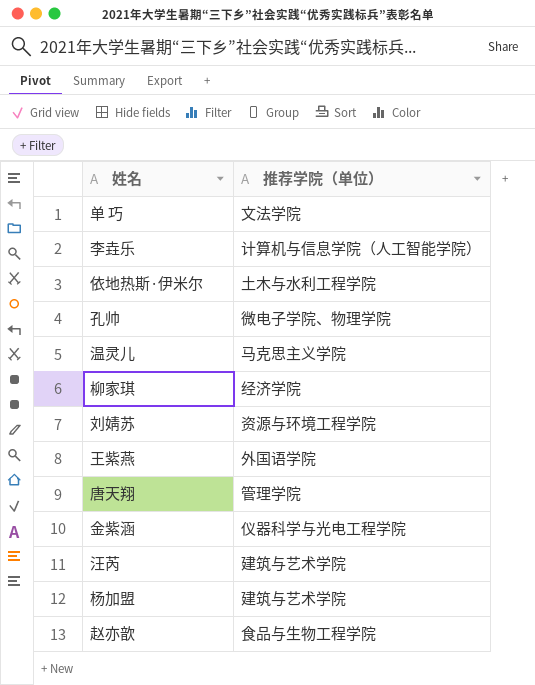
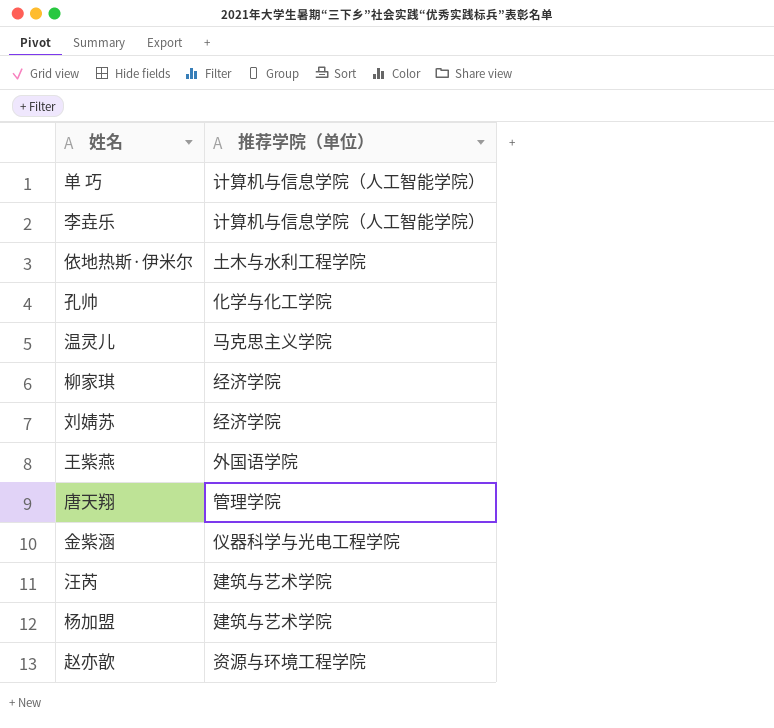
单 巧 | 推荐学院（单位）: 文法学院 -> 计算机与信息学院（人工智能学院）
孔帅 | 推荐学院（单位）: 微电子学院、物理学院 -> 化学与化工学院
刘婧苏 | 推荐学院（单位）: 资源与环境工程学院 -> 经济学院
赵亦歆 | 推荐学院（单位）: 食品与生物工程学院 -> 资源与环境工程学院

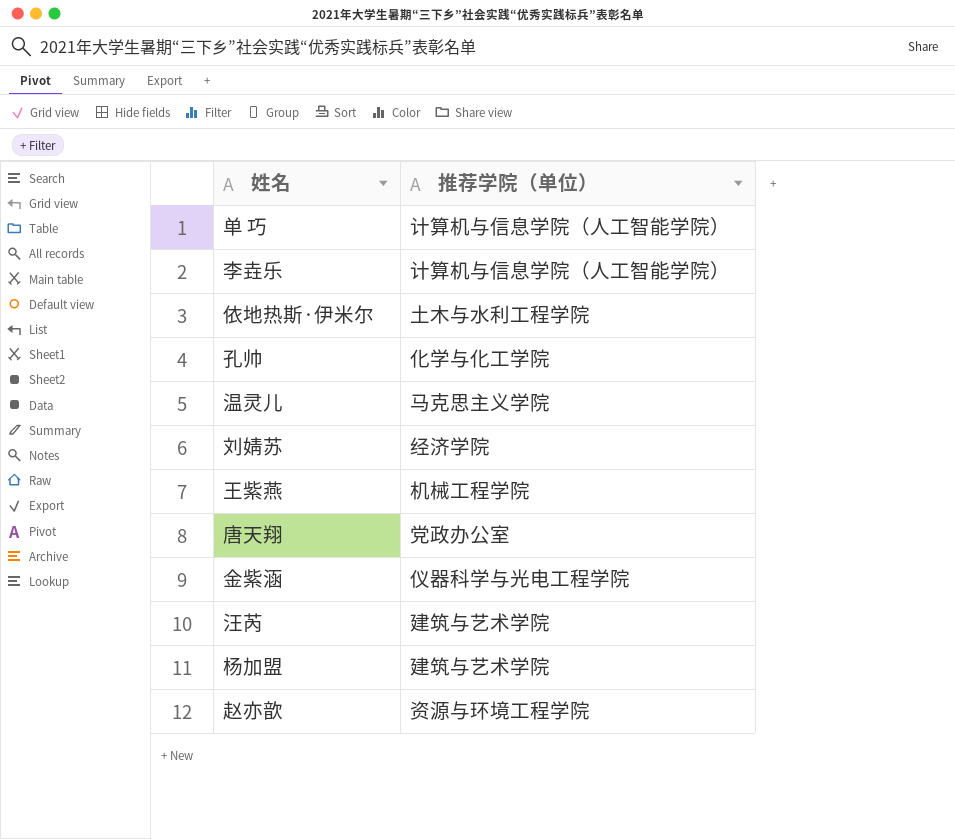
row 柳家琪: 经济学院 -> none
王紫燕 | 推荐学院（单位）: 外国语学院 -> 机械工程学院
唐天翔 | 推荐学院（单位）: 管理学院 -> 党政办公室

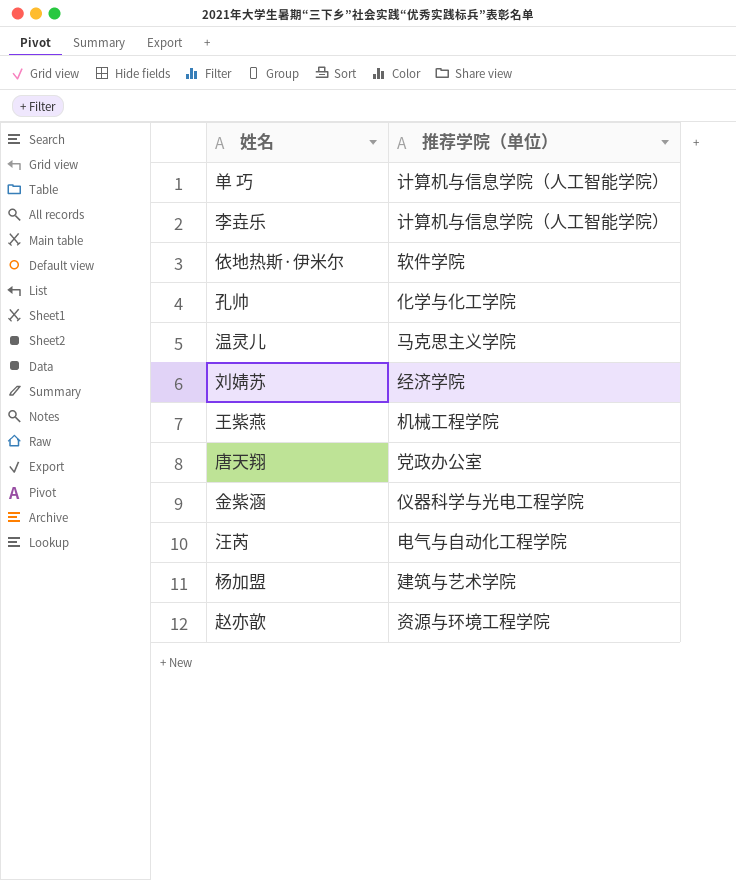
依地热斯·伊米尔 | 推荐学院（单位）: 土木与水利工程学院 -> 软件学院
汪芮 | 推荐学院（单位）: 建筑与艺术学院 -> 电气与自动化工程学院

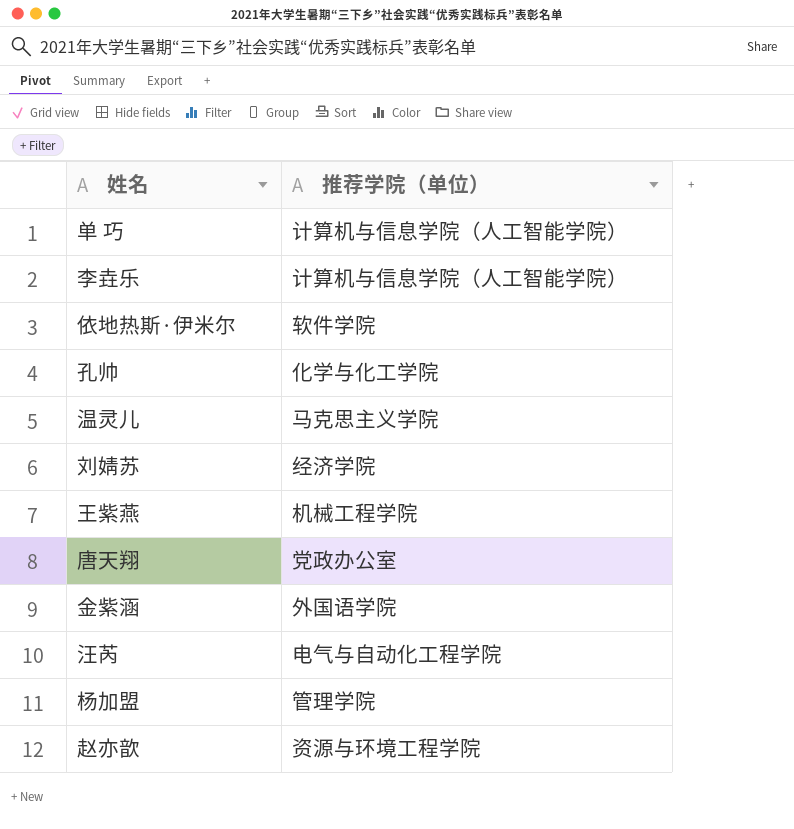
金紫涵 | 推荐学院（单位）: 仪器科学与光电工程学院 -> 外国语学院
杨加盟 | 推荐学院（单位）: 建筑与艺术学院 -> 管理学院

